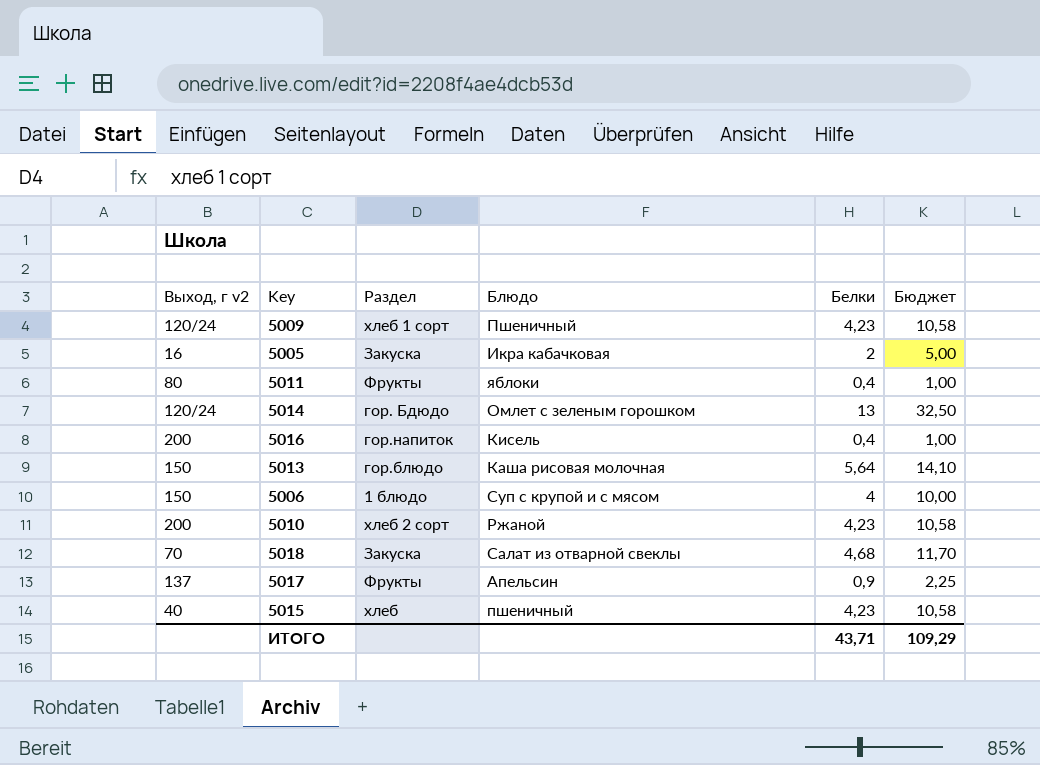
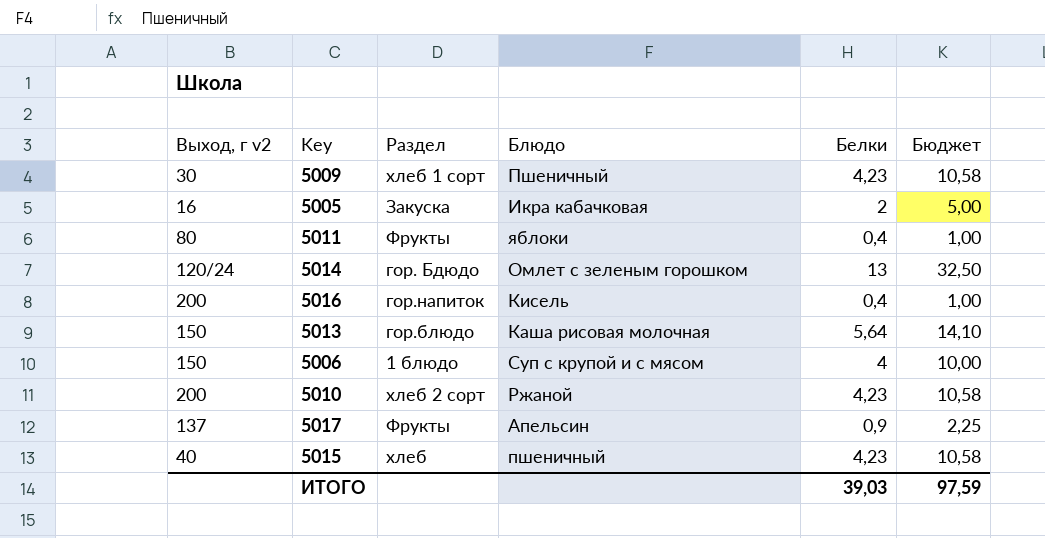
row 5018: 70 | Закуска | Салат из отварной свеклы | 4,68 | 11,70 -> none
5009 | Выход, г v2: 120/24 -> 30
ИТОГО | Белки: 43,71 -> 39,03
ИТОГО | Бюджет: 109,29 -> 97,59

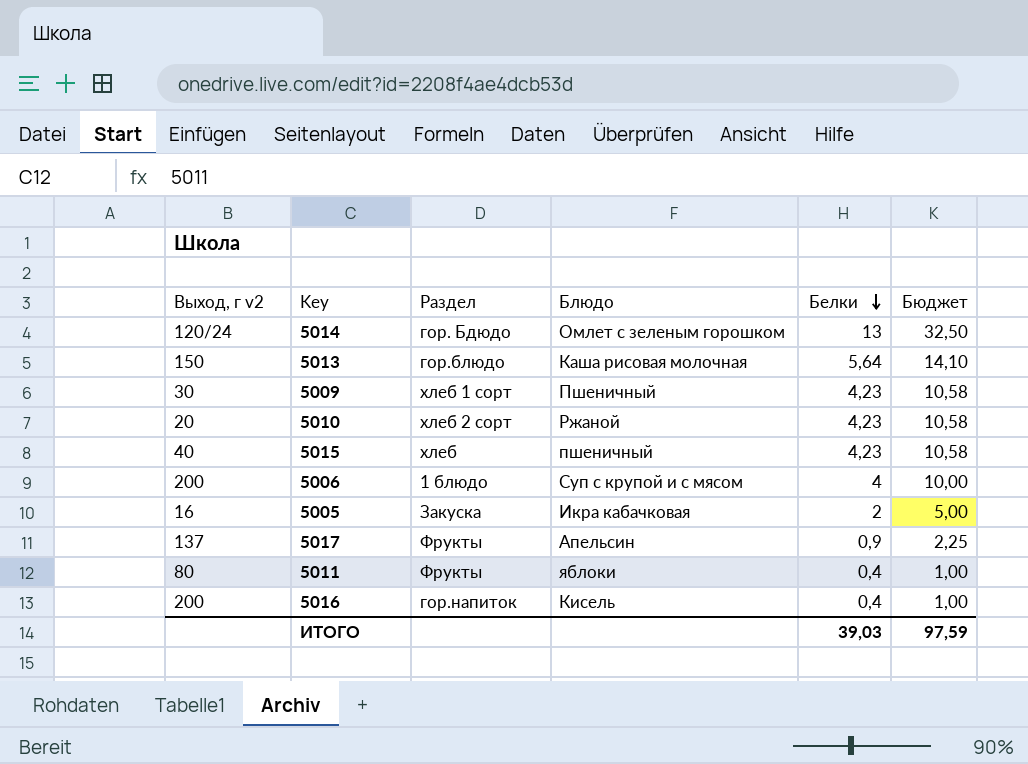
row order: none -> Белки descending
5010 | Выход, г v2: 200 -> 20
5006 | Выход, г v2: 150 -> 200

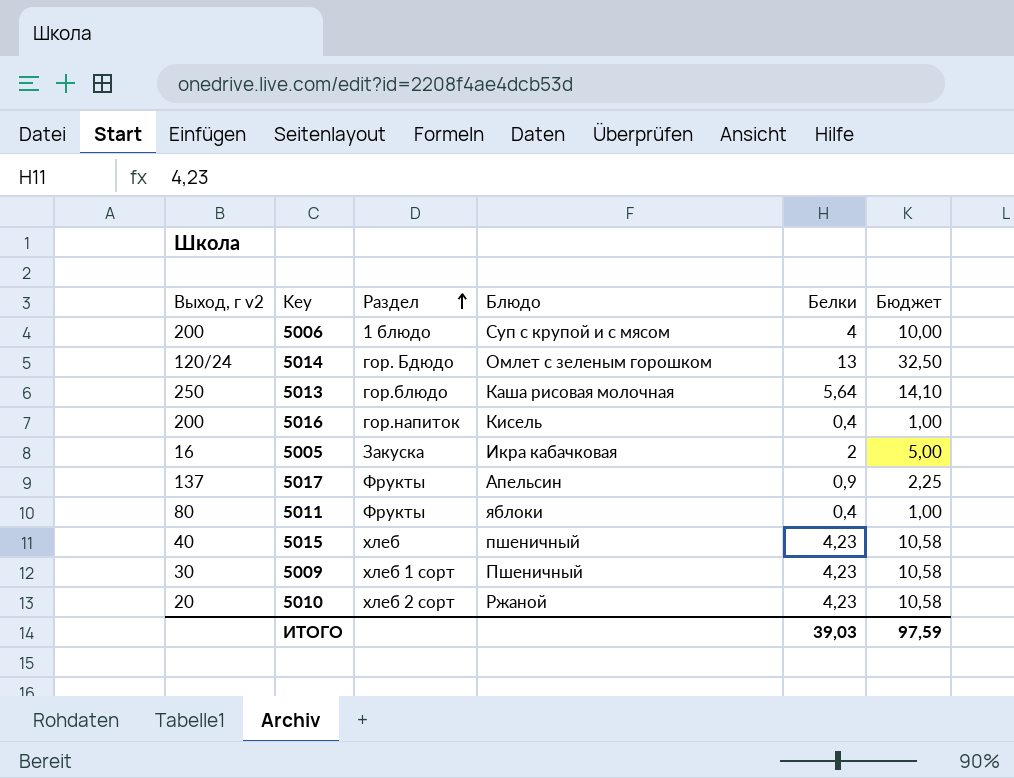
row order: Белки descending -> Раздел ascending
5013 | Выход, г v2: 150 -> 250

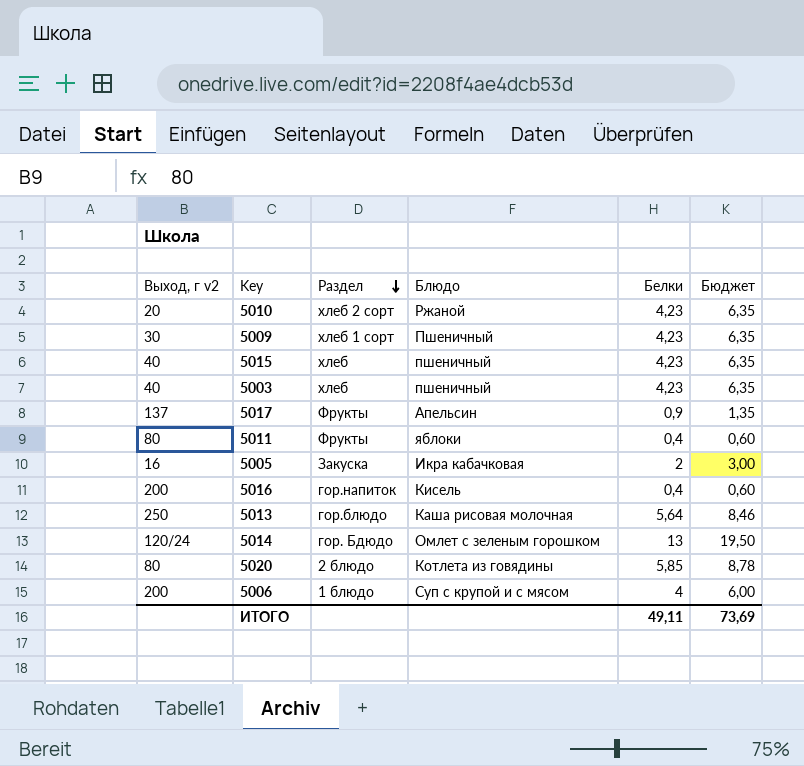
row order: Раздел ascending -> Раздел descending
column Бюджет | formula: [Белки] * 2,5 -> [Белки] * 1,5
row 5003: none -> 40 | хлеб | пшеничный | 4,23 | 6,35
row 5020: none -> 80 | 2 блюдо | Котлета из говядины | 5,85 | 8,78
ИТОГО | Белки: 39,03 -> 49,11
ИТОГО | Бюджет: 97,59 -> 73,69

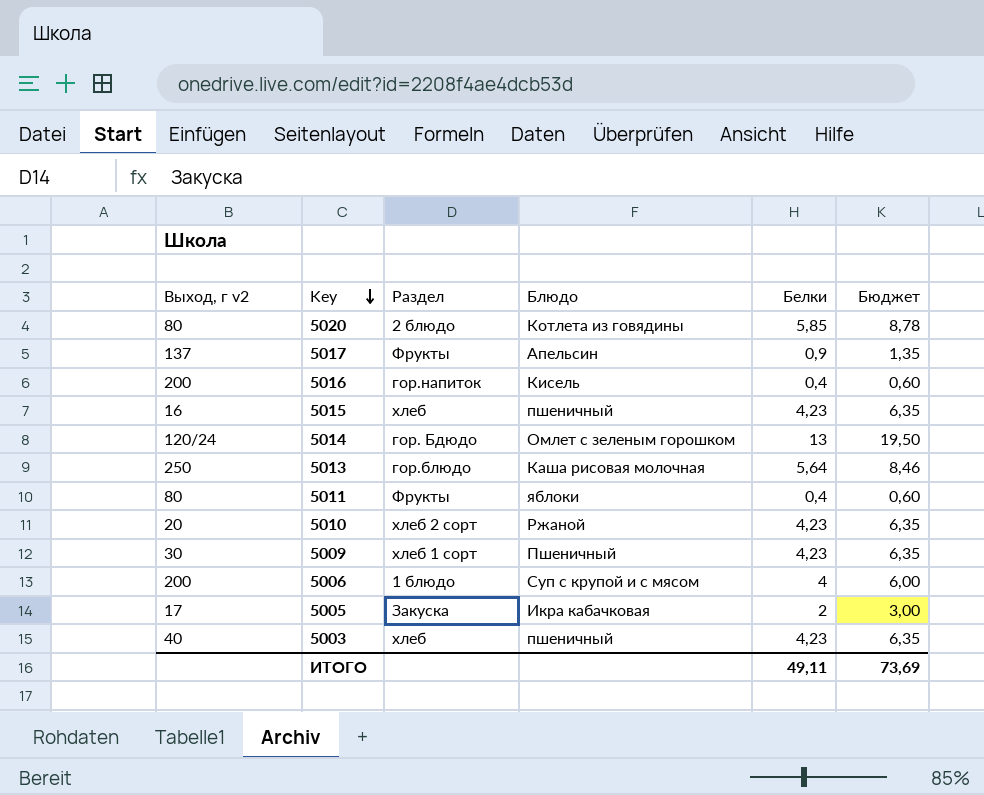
row order: Раздел descending -> Key descending
5015 | Выход, г v2: 40 -> 16
5005 | Выход, г v2: 16 -> 17

